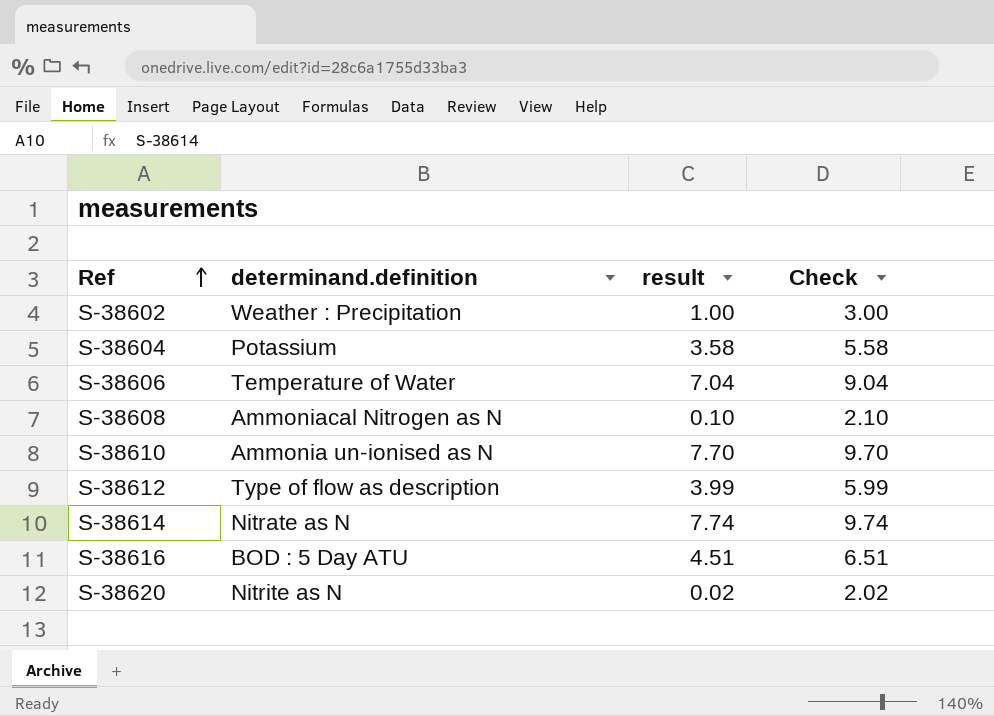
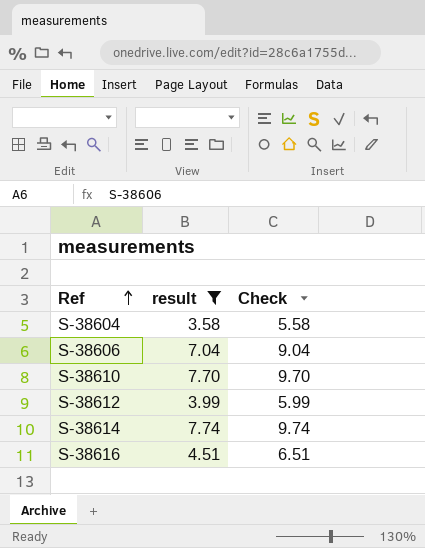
filter: none -> result >= 3.58
column determinand.definition | position: 2 -> none

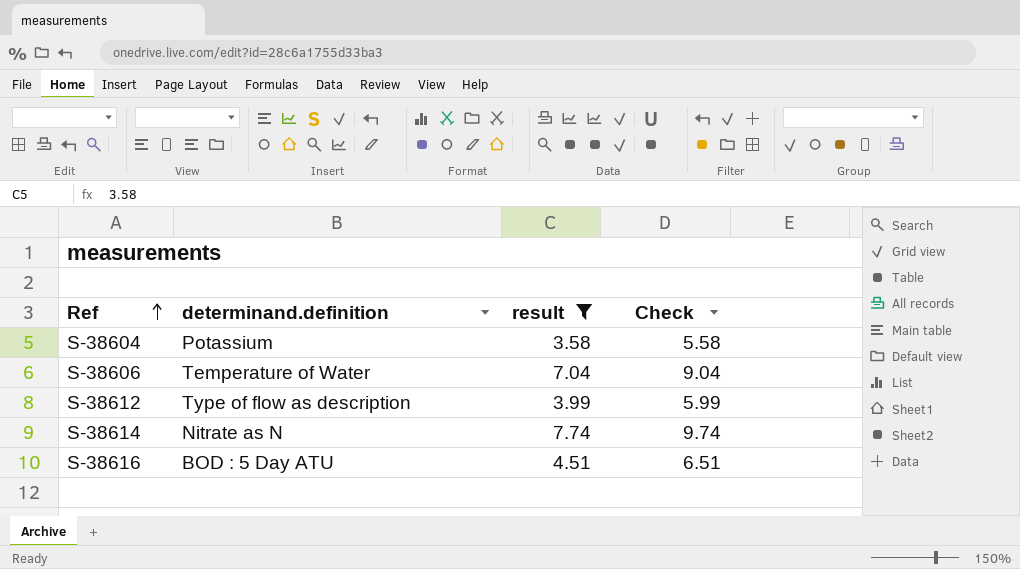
column determinand.definition | position: none -> 2
row S-38610: 7.70 | 9.70 -> none

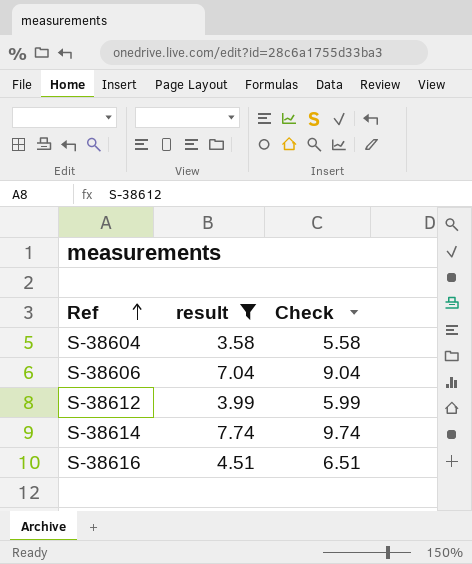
column determinand.definition | position: 2 -> none

